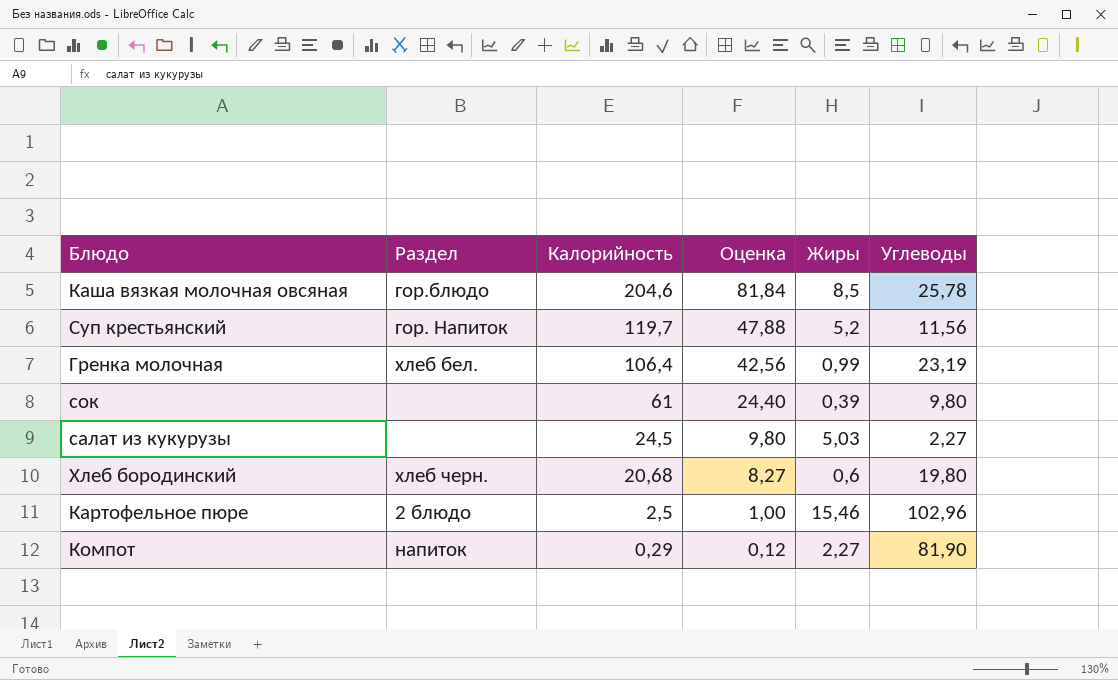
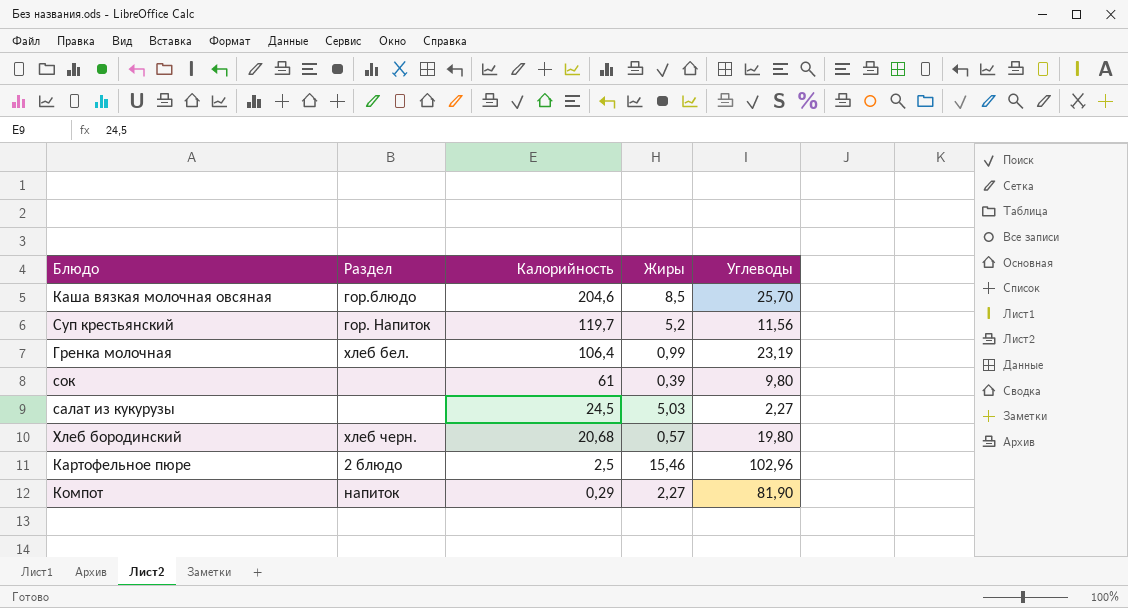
column Оценка | formula: [Калорийность] * 0,4 -> none
Каша вязкая молочная овсяная | Углеводы: 25,78 -> 25,70
Хлеб бородинский | Жиры: 0,6 -> 0,57

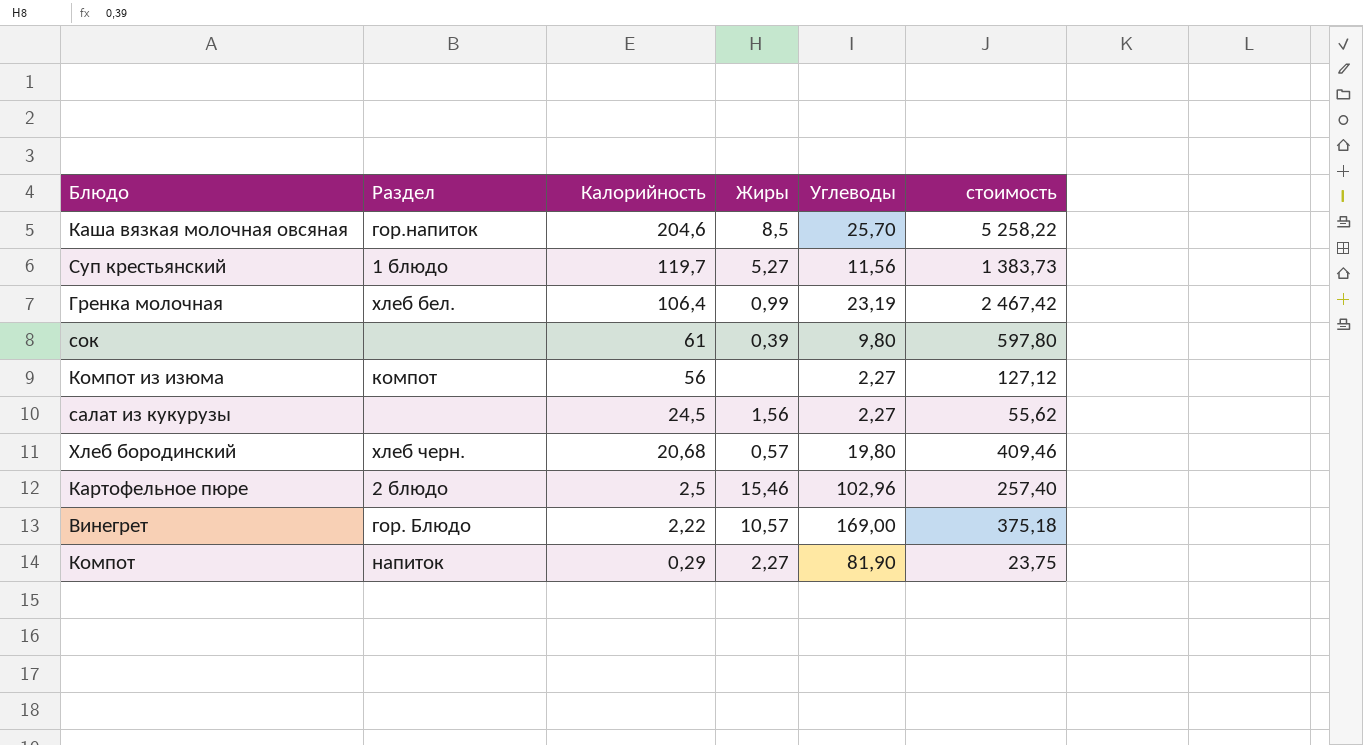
column стоимость | formula: none -> [Калорийность] * [Углеводы]
Каша вязкая молочная овсяная | Раздел: гор.блюдо -> гор.напиток
Суп крестьянский | Раздел: гор. Напиток -> 1 блюдо
Суп крестьянский | Жиры: 5,2 -> 5,27
row Компот из изюма: none -> компот | 56 | none | 2,27 | 127,12
салат из кукурузы | Жиры: 5,03 -> 1,56
row Винегрет: none -> гор. Блюдо | 2,22 | 10,57 | 169,00 | 375,18

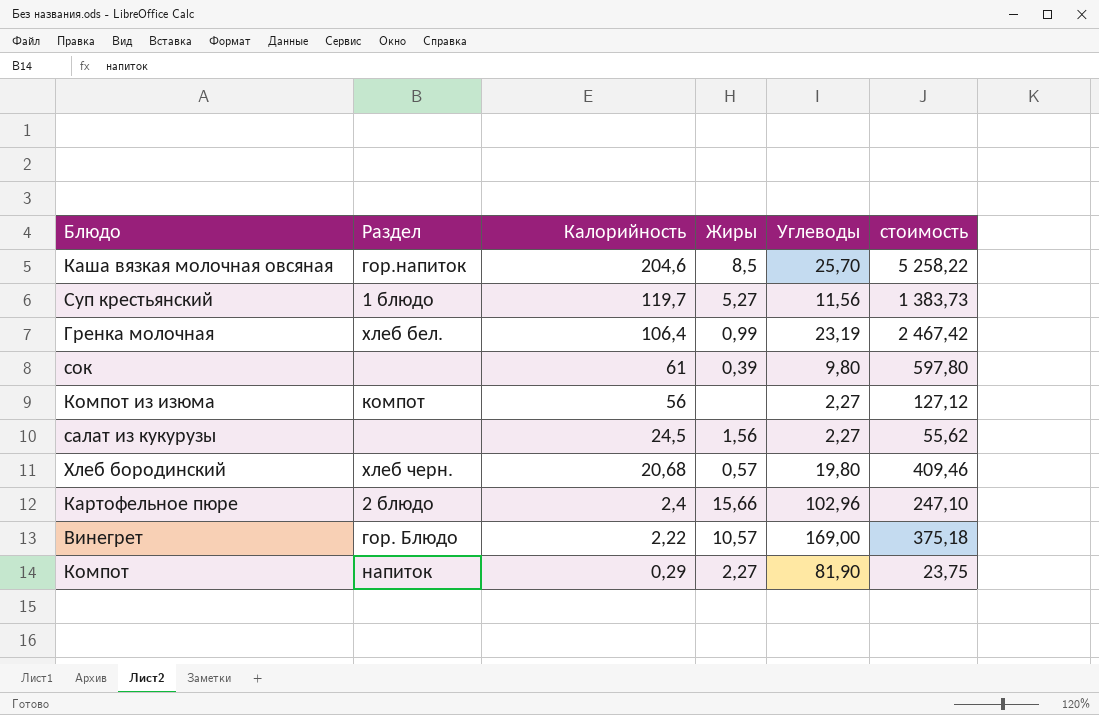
Картофельное пюре | Калорийность: 2,5 -> 2,4
Картофельное пюре | Жиры: 15,46 -> 15,66
Картофельное пюре | стоимость: 257,40 -> 247,10

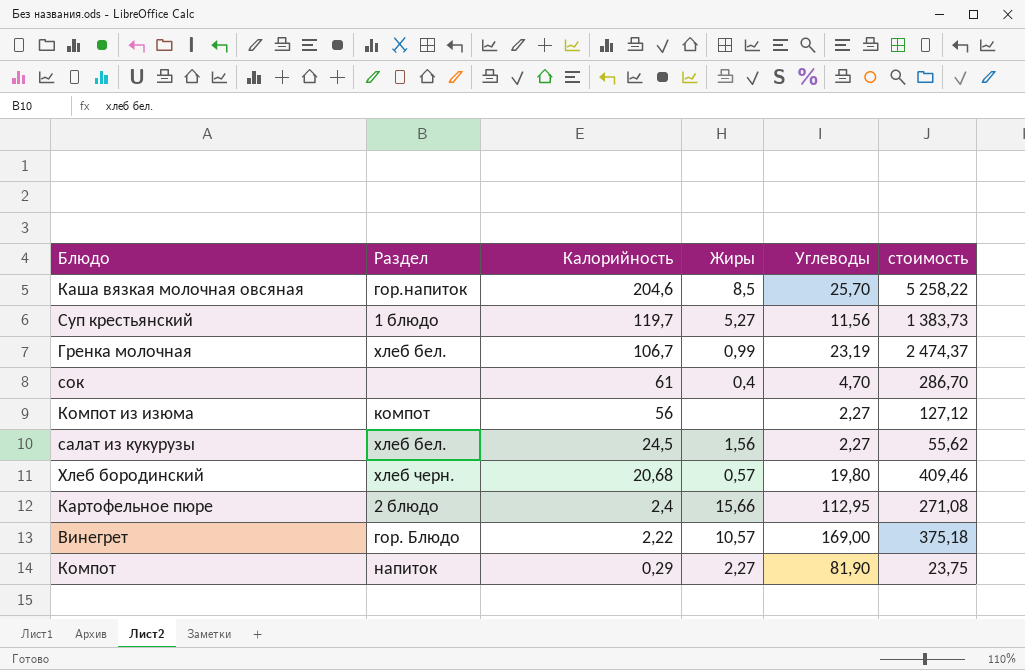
Гренка молочная | Калорийность: 106,4 -> 106,7
Гренка молочная | стоимость: 2 467,42 -> 2 474,37
сок | Жиры: 0,39 -> 0,4
сок | Углеводы: 9,80 -> 4,70
сок | стоимость: 597,80 -> 286,70
салат из кукурузы | Раздел: none -> хлеб бел.
Картофельное пюре | Углеводы: 102,96 -> 112,95
Картофельное пюре | стоимость: 247,10 -> 271,08

